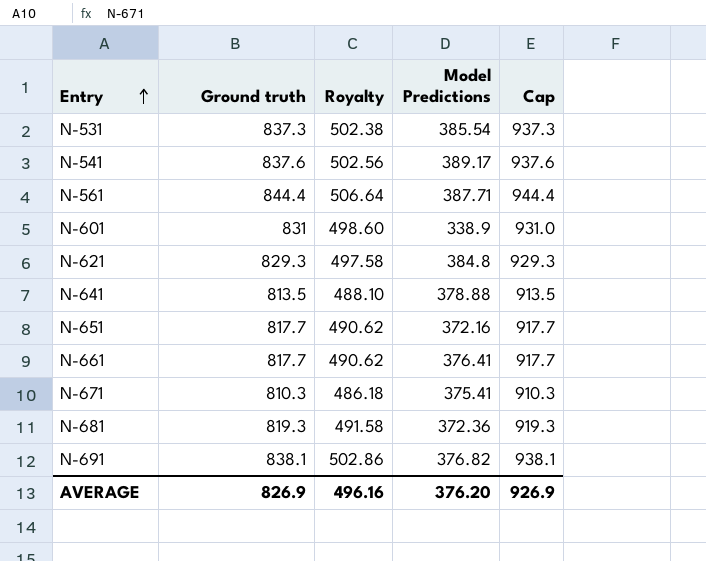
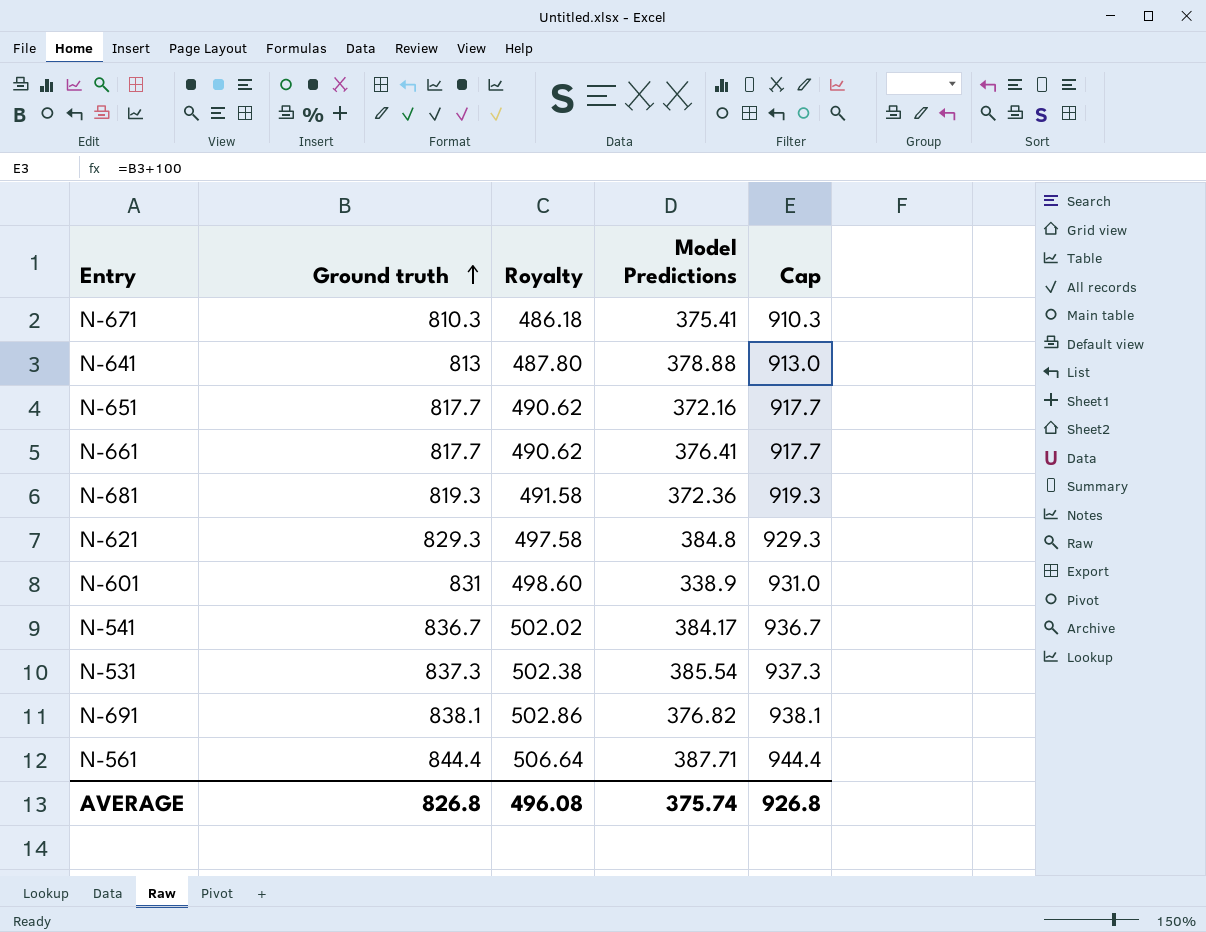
row order: Entry ascending -> Ground truth ascending
N-641 | Ground truth: 813.5 -> 813
N-641 | Royalty: 488.10 -> 487.80
N-641 | Cap: 913.5 -> 913.0
N-541 | Ground truth: 837.6 -> 836.7
N-541 | Royalty: 502.56 -> 502.02
N-541 | Model Predictions: 389.17 -> 384.17
N-541 | Cap: 937.6 -> 936.7
AVERAGE | Ground truth: 826.9 -> 826.8
AVERAGE | Royalty: 496.16 -> 496.08
AVERAGE | Model Predictions: 376.20 -> 375.74
AVERAGE | Cap: 926.9 -> 926.8

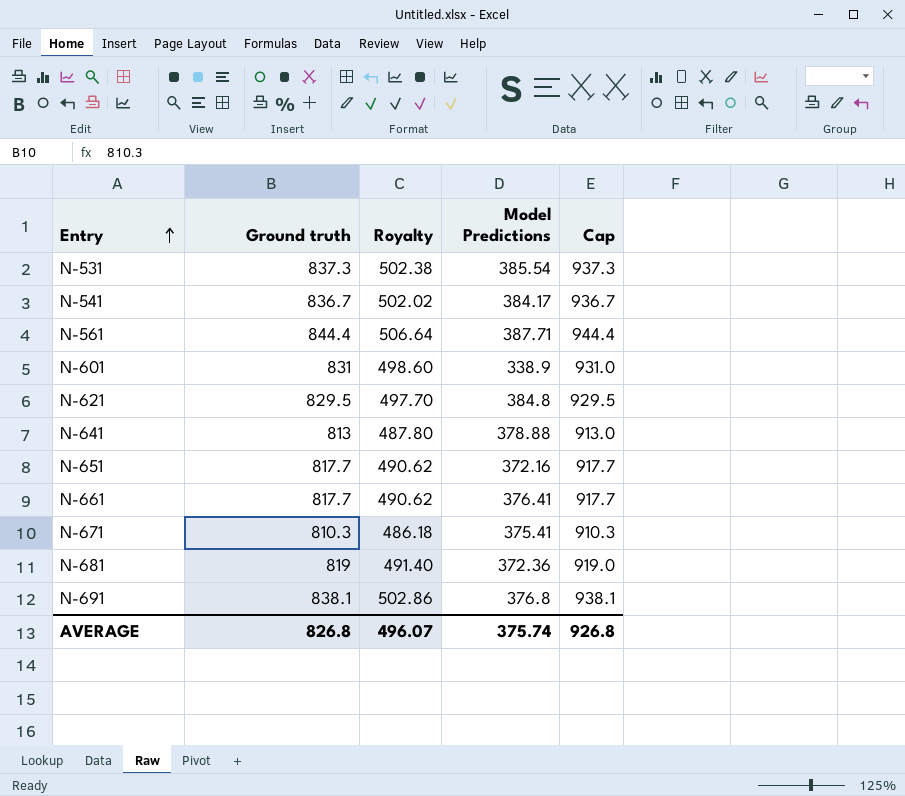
row order: Ground truth ascending -> Entry ascending
N-621 | Ground truth: 829.3 -> 829.5
N-621 | Royalty: 497.58 -> 497.70
N-621 | Cap: 929.3 -> 929.5
N-681 | Ground truth: 819.3 -> 819
N-681 | Royalty: 491.58 -> 491.40
N-681 | Cap: 919.3 -> 919.0
N-691 | Model Predictions: 376.82 -> 376.8
AVERAGE | Royalty: 496.08 -> 496.07

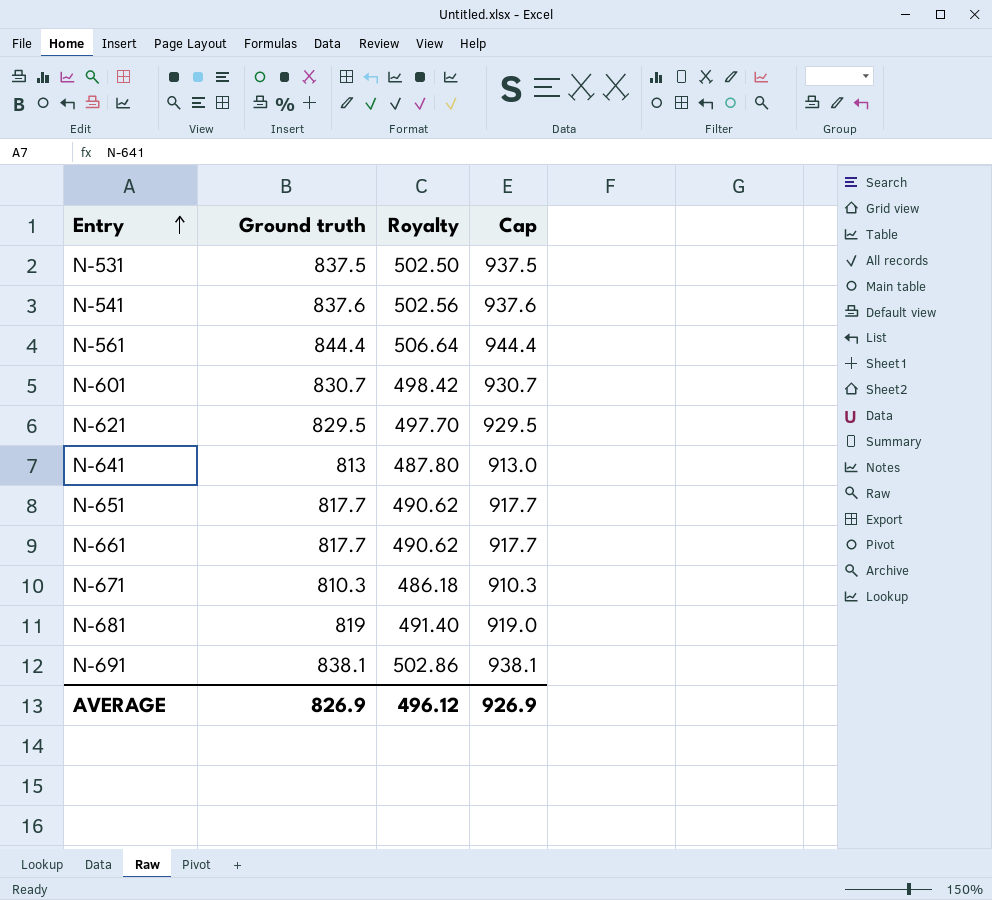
column Model Predictions | position: 4 -> none
N-531 | Ground truth: 837.3 -> 837.5
N-531 | Royalty: 502.38 -> 502.50
N-531 | Cap: 937.3 -> 937.5
N-541 | Ground truth: 836.7 -> 837.6
N-541 | Royalty: 502.02 -> 502.56
N-541 | Cap: 936.7 -> 937.6
N-601 | Ground truth: 831 -> 830.7
N-601 | Royalty: 498.60 -> 498.42
N-601 | Cap: 931.0 -> 930.7
AVERAGE | Ground truth: 826.8 -> 826.9
AVERAGE | Royalty: 496.07 -> 496.12
AVERAGE | Cap: 926.8 -> 926.9

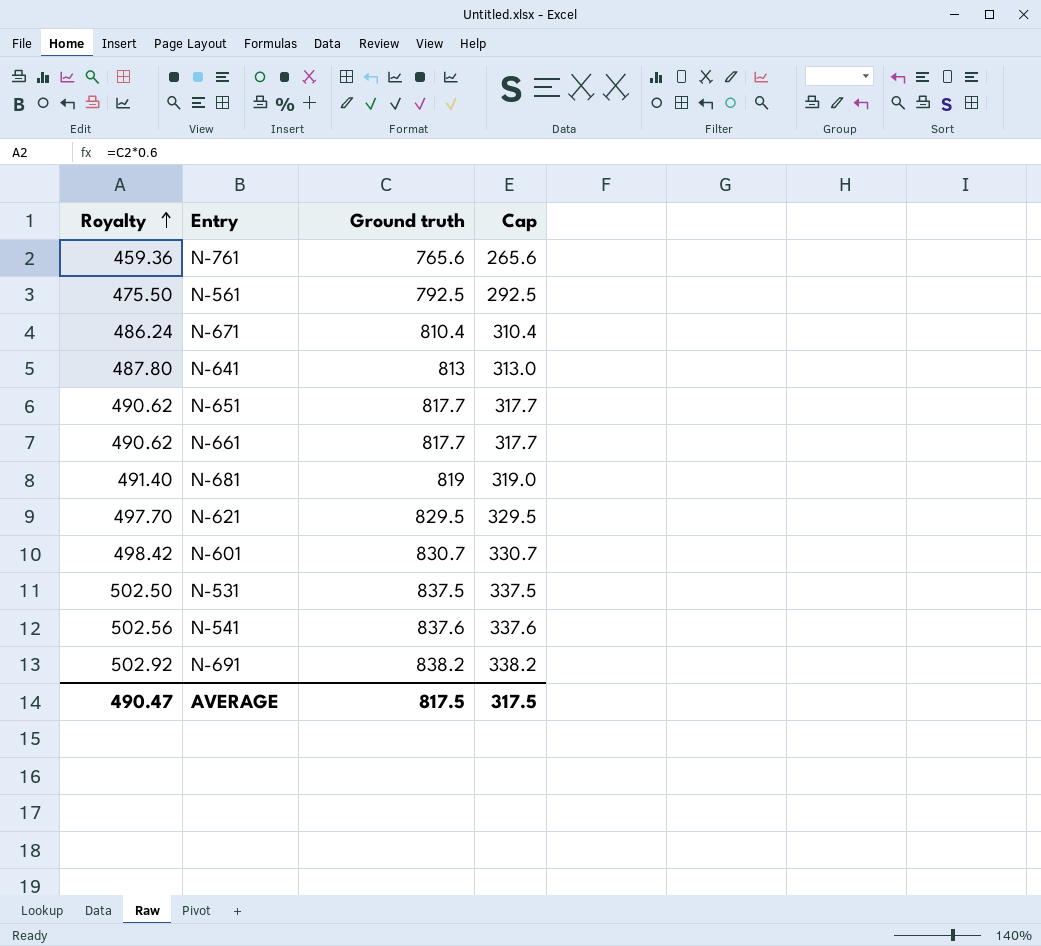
row order: Entry ascending -> Royalty ascending
column Royalty | position: 3 -> 1
column Cap | formula: [Ground truth] + 100 -> [Ground truth] - 500
row N-761: none -> 459.36 | 765.6 | 265.6
N-561 | Royalty: 506.64 -> 475.50
N-561 | Ground truth: 844.4 -> 792.5
N-671 | Royalty: 486.18 -> 486.24
N-671 | Ground truth: 810.3 -> 810.4
N-691 | Royalty: 502.86 -> 502.92
N-691 | Ground truth: 838.1 -> 838.2
AVERAGE | Royalty: 496.12 -> 490.47
AVERAGE | Ground truth: 826.9 -> 817.5
AVERAGE | Cap: 926.9 -> 317.5

